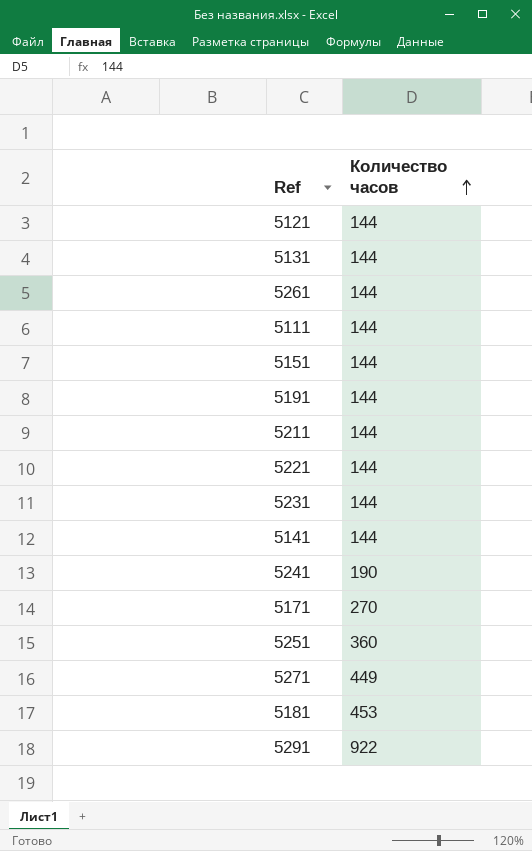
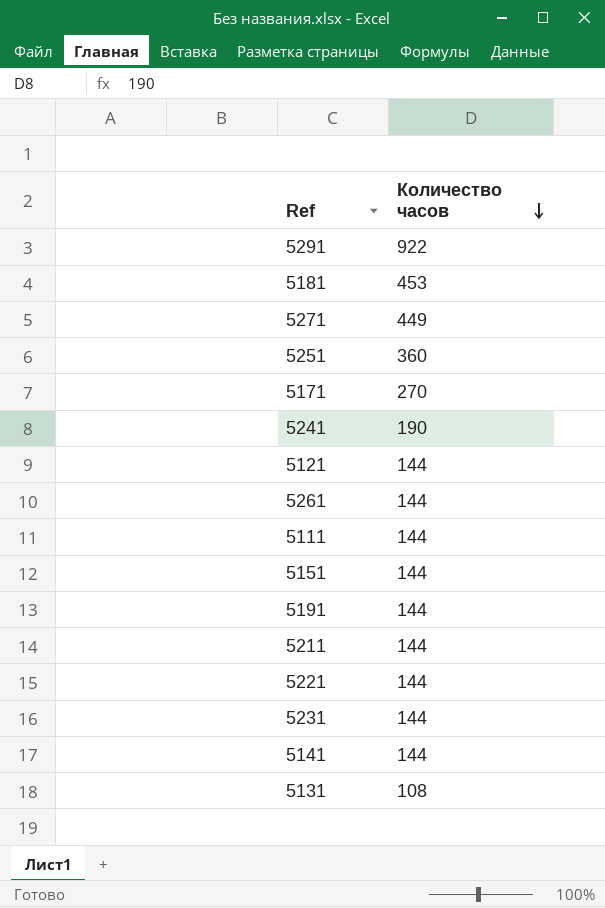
row order: Количество часов ascending -> Количество часов descending
5131 | Количество часов: 144 -> 108

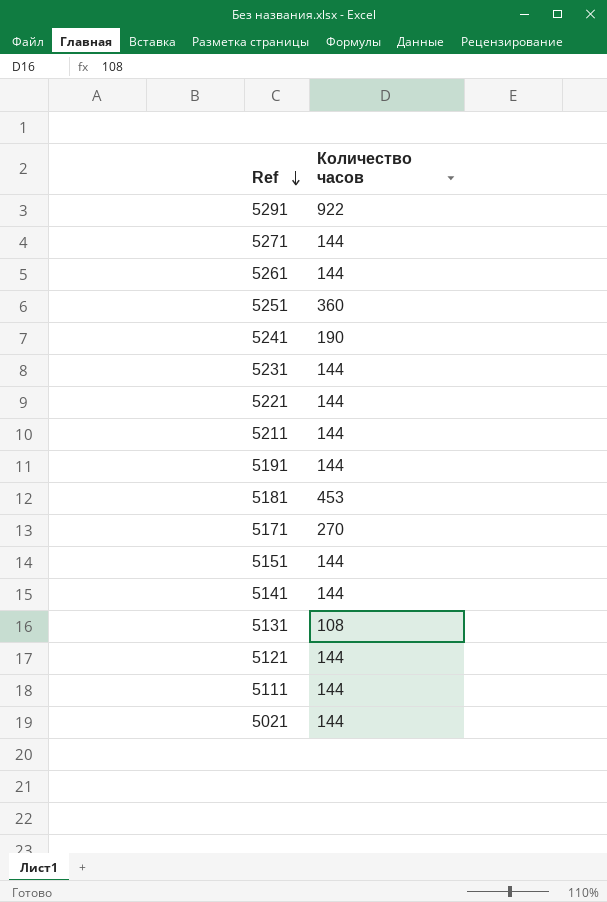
row order: Количество часов descending -> Ref descending
5271 | Количество часов: 449 -> 144
row 5021: none -> 144

